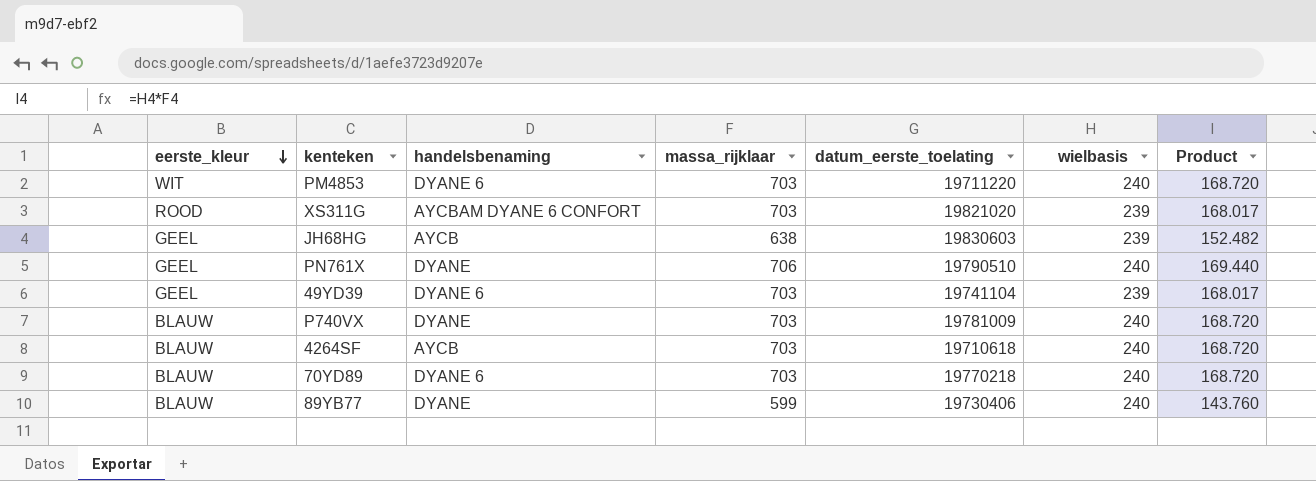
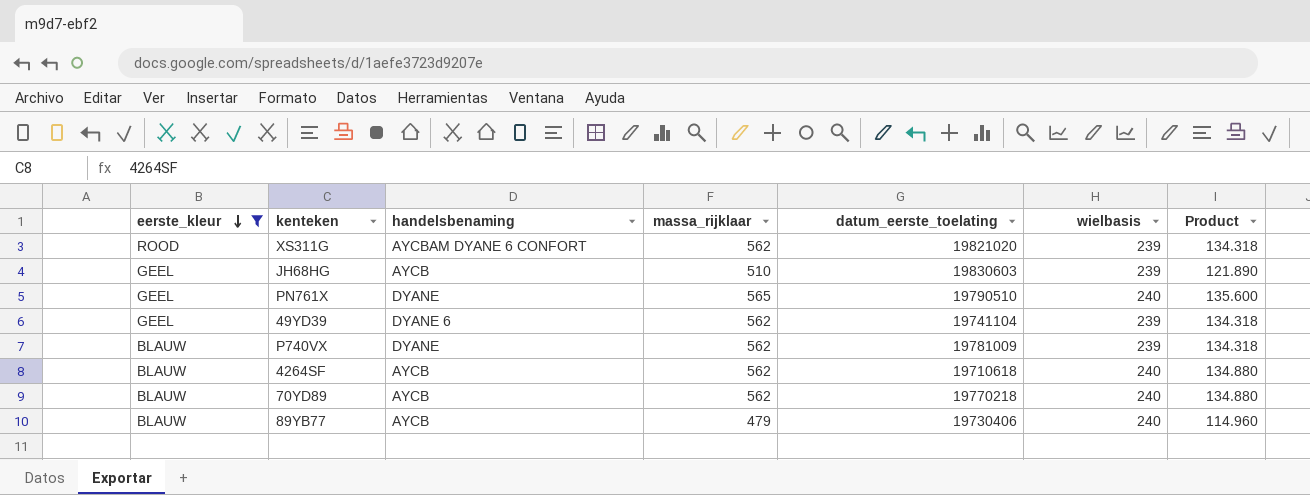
filter: none -> eerste_kleur != WIT
XS311G | massa_rijklaar: 703 -> 562
XS311G | Product: 168.017 -> 134.318
JH68HG | massa_rijklaar: 638 -> 510
JH68HG | Product: 152.482 -> 121.890
PN761X | massa_rijklaar: 706 -> 565
PN761X | Product: 169.440 -> 135.600
49YD39 | massa_rijklaar: 703 -> 562
49YD39 | Product: 168.017 -> 134.318
P740VX | massa_rijklaar: 703 -> 562
P740VX | wielbasis: 240 -> 239
P740VX | Product: 168.720 -> 134.318
4264SF | massa_rijklaar: 703 -> 562
4264SF | Product: 168.720 -> 134.880
70YD89 | handelsbenaming: DYANE 6 -> AYCB
70YD89 | massa_rijklaar: 703 -> 562
70YD89 | Product: 168.720 -> 134.880
89YB77 | handelsbenaming: DYANE -> AYCB
89YB77 | massa_rijklaar: 599 -> 479
89YB77 | Product: 143.760 -> 114.960

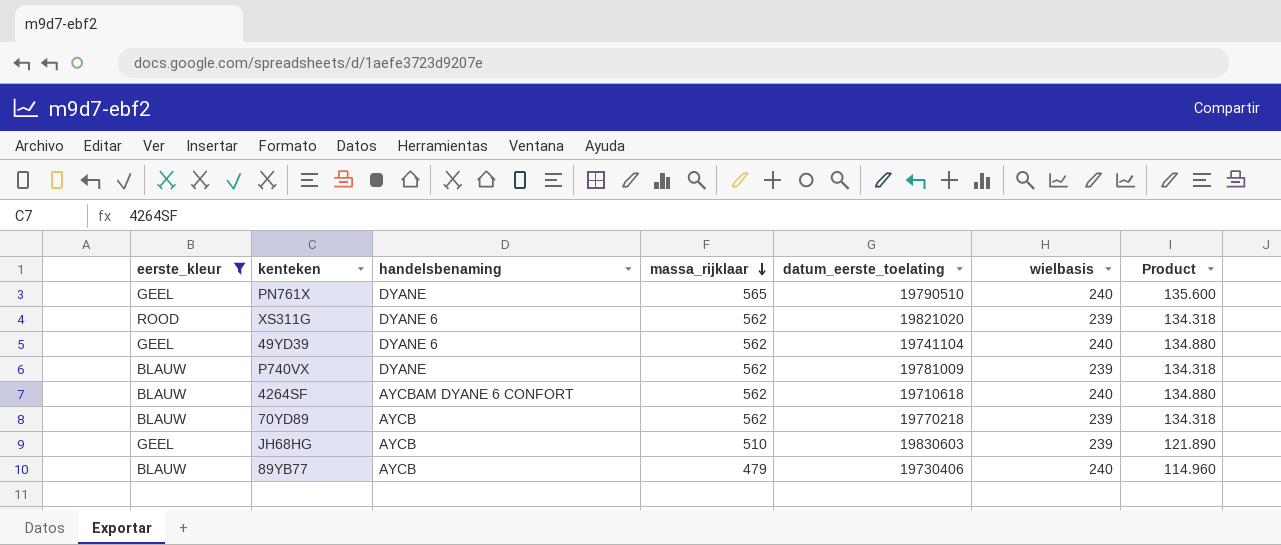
row order: eerste_kleur descending -> massa_rijklaar descending
XS311G | handelsbenaming: AYCBAM DYANE 6 CONFORT -> DYANE 6
49YD39 | wielbasis: 239 -> 240
49YD39 | Product: 134.318 -> 134.880
4264SF | handelsbenaming: AYCB -> AYCBAM DYANE 6 CONFORT
70YD89 | wielbasis: 240 -> 239
70YD89 | Product: 134.880 -> 134.318

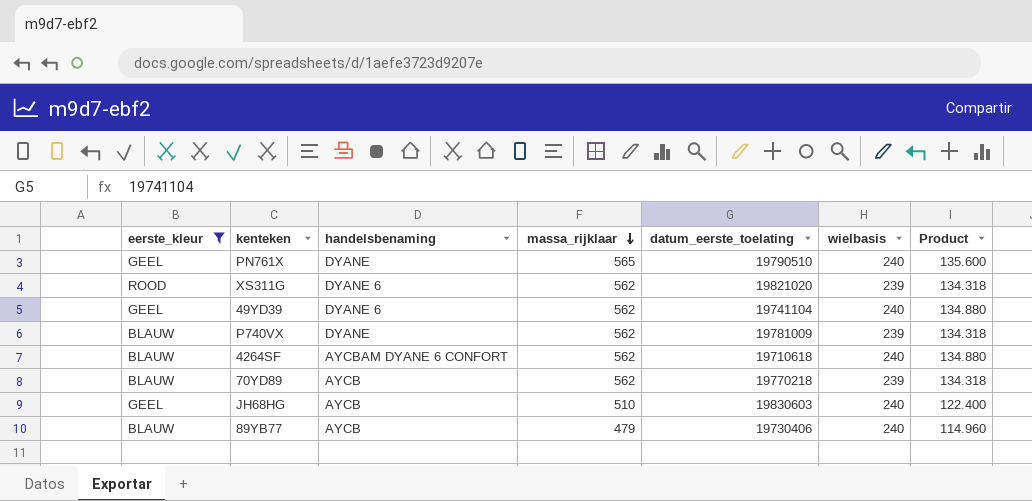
JH68HG | wielbasis: 239 -> 240
JH68HG | Product: 121.890 -> 122.400

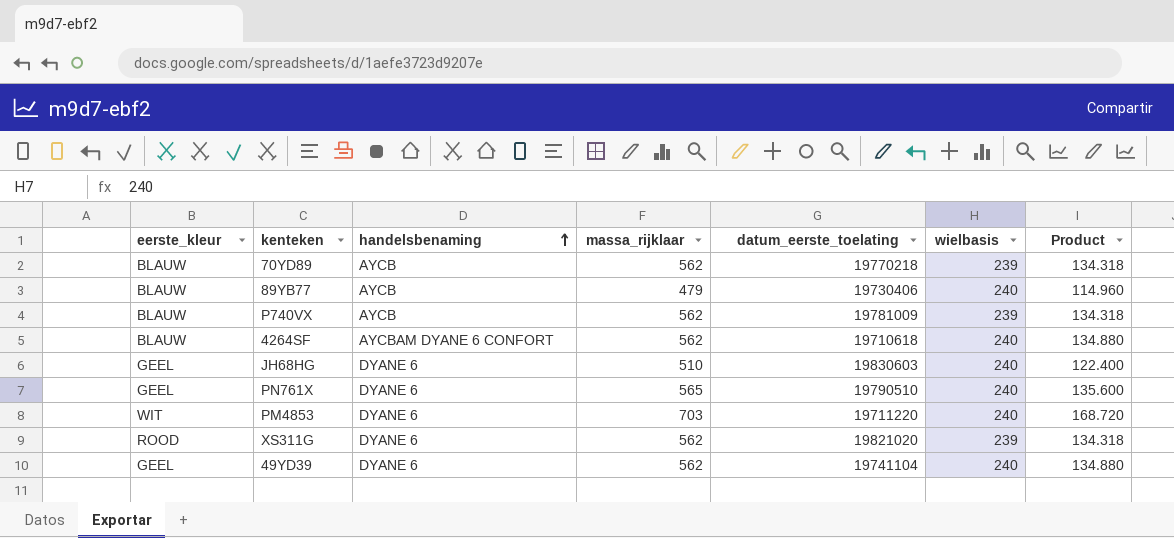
filter: eerste_kleur != WIT -> none
row order: massa_rijklaar descending -> handelsbenaming ascending
P740VX | handelsbenaming: DYANE -> AYCB
JH68HG | handelsbenaming: AYCB -> DYANE 6
PN761X | handelsbenaming: DYANE -> DYANE 6

